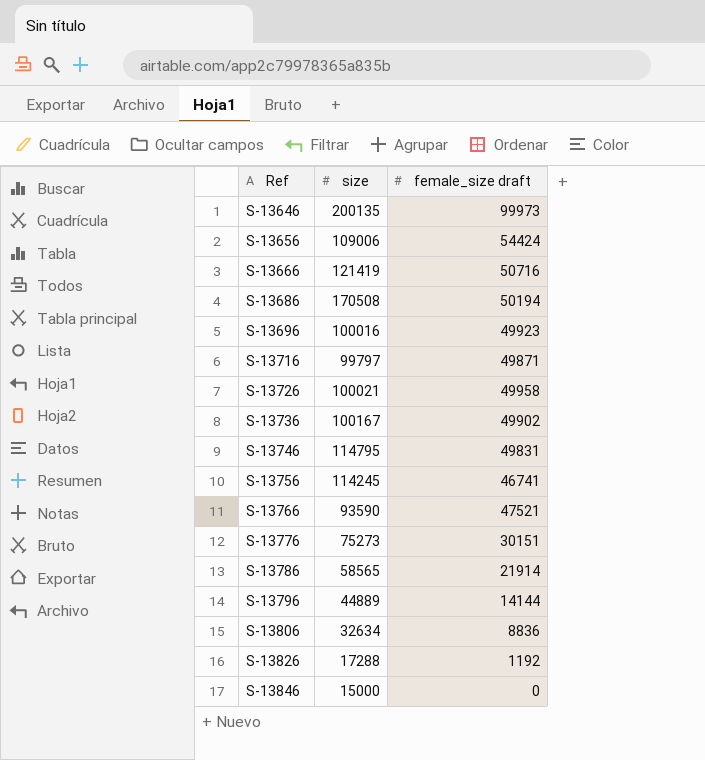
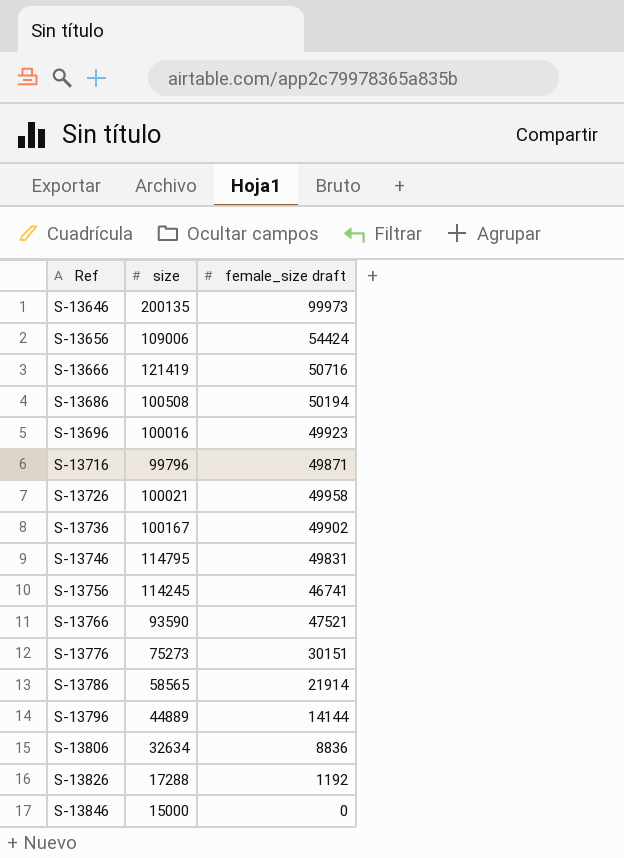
S-13686 | size: 170508 -> 100508
S-13716 | size: 99797 -> 99796

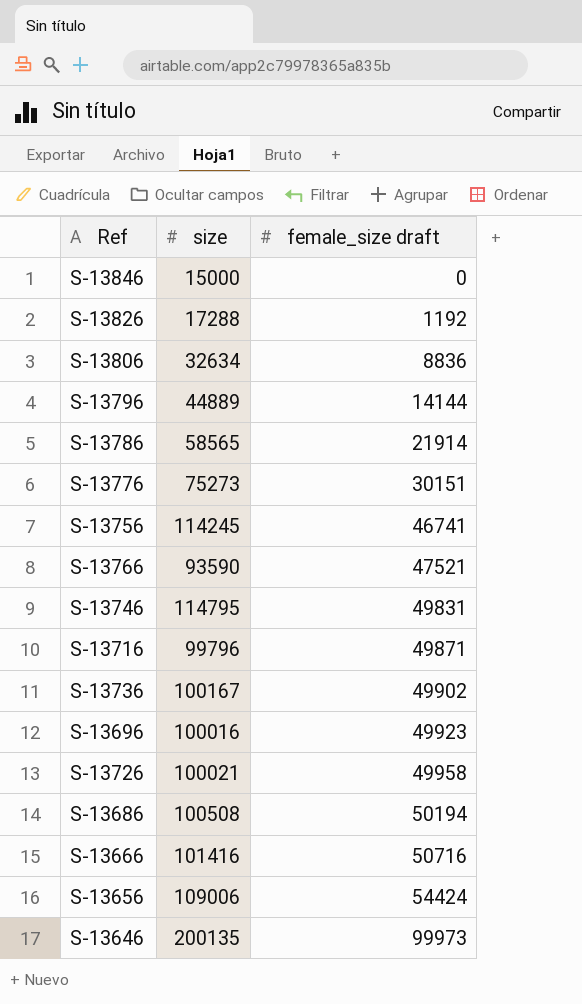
row order: Ref ascending -> female_size draft ascending
S-13666 | size: 121419 -> 101416

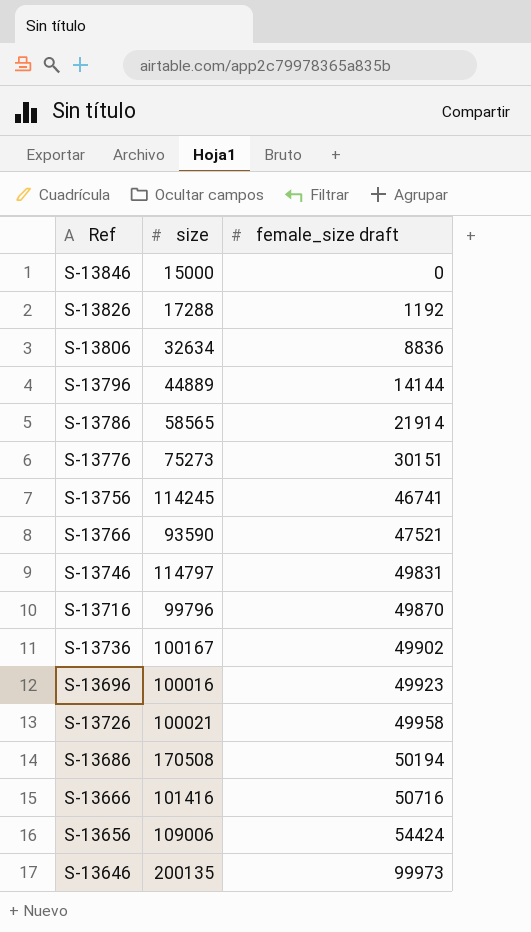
S-13746 | size: 114795 -> 114797
S-13716 | female_size draft: 49871 -> 49870
S-13686 | size: 100508 -> 170508

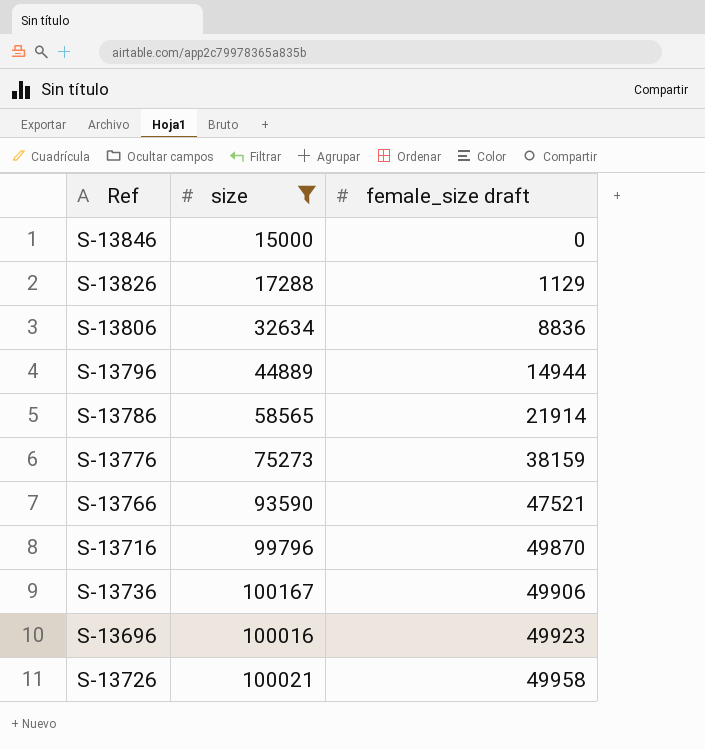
filter: none -> size <= 100167
S-13826 | female_size draft: 1192 -> 1129
S-13796 | female_size draft: 14144 -> 14944
S-13776 | female_size draft: 30151 -> 38159
S-13736 | female_size draft: 49902 -> 49906

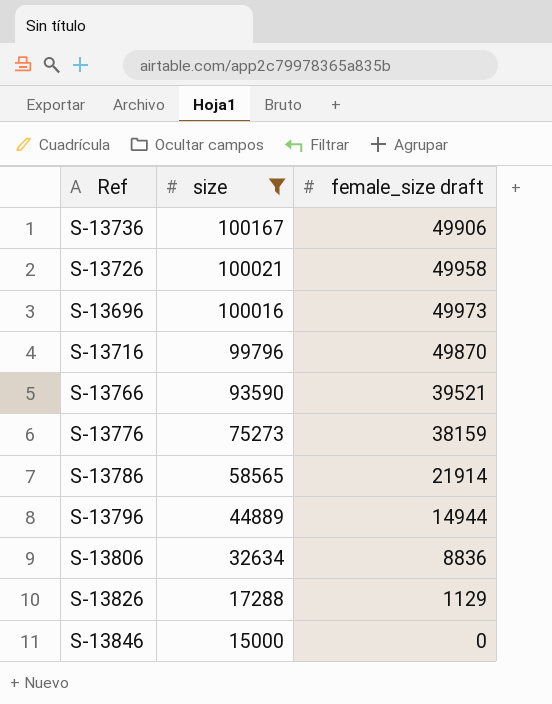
row order: female_size draft ascending -> size descending
S-13696 | female_size draft: 49923 -> 49973
S-13766 | female_size draft: 47521 -> 39521

